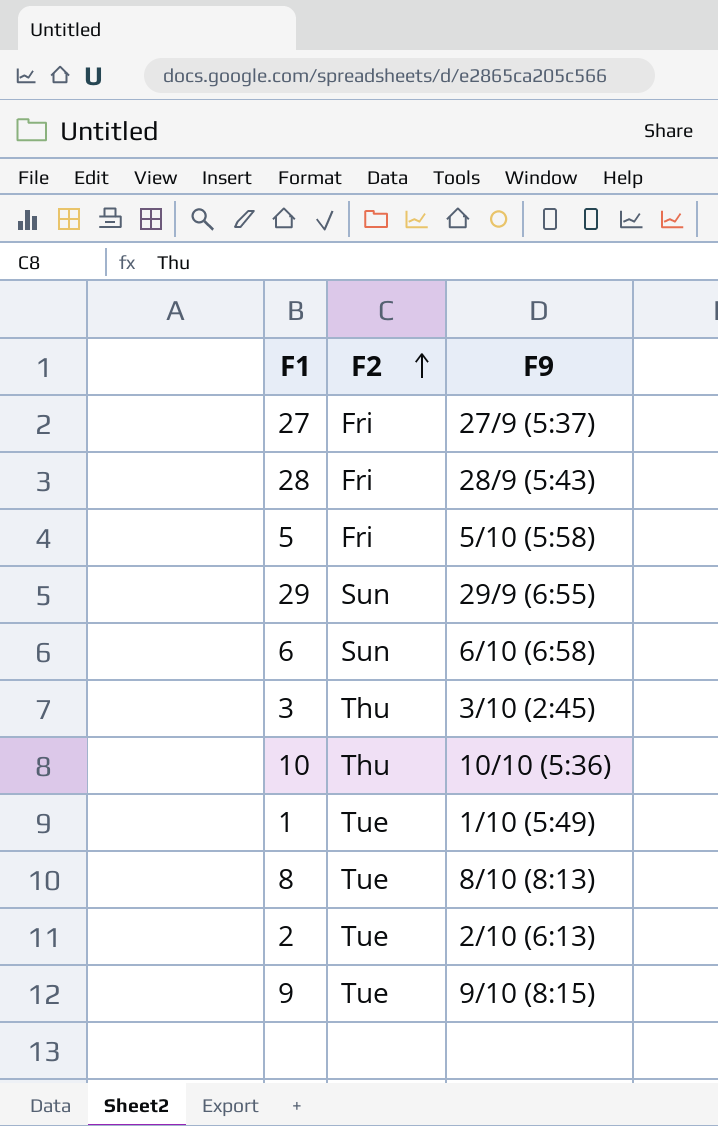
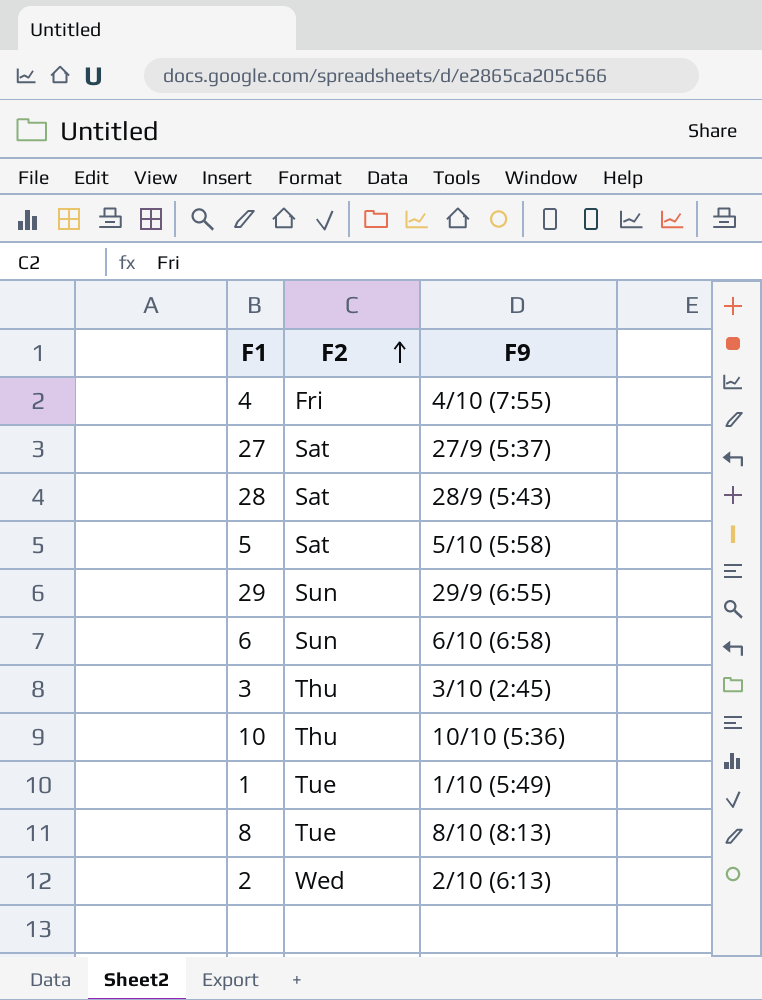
row 9: Tue | 9/10 (8:15) -> none
row 4: none -> Fri | 4/10 (7:55)
27 | F2: Fri -> Sat
28 | F2: Fri -> Sat
5 | F2: Fri -> Sat
2 | F2: Tue -> Wed

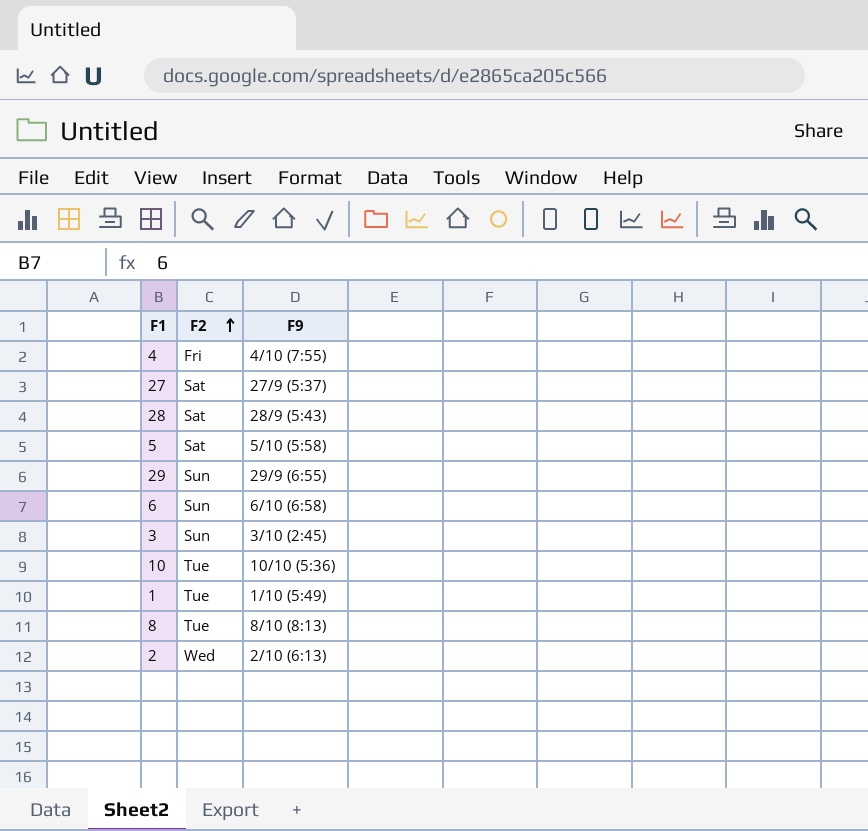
3 | F2: Thu -> Sun
10 | F2: Thu -> Tue

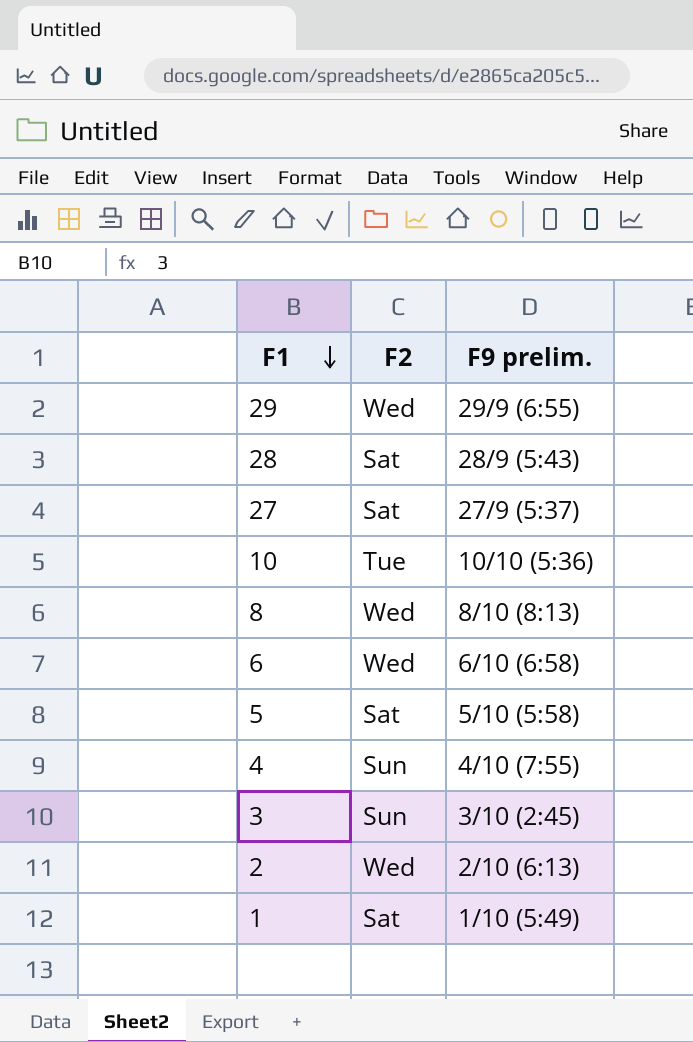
row order: F2 ascending -> F1 descending
column name: F9 -> F9 prelim.
29 | F2: Sun -> Wed
8 | F2: Tue -> Wed
6 | F2: Sun -> Wed
4 | F2: Fri -> Sun
1 | F2: Tue -> Sat

